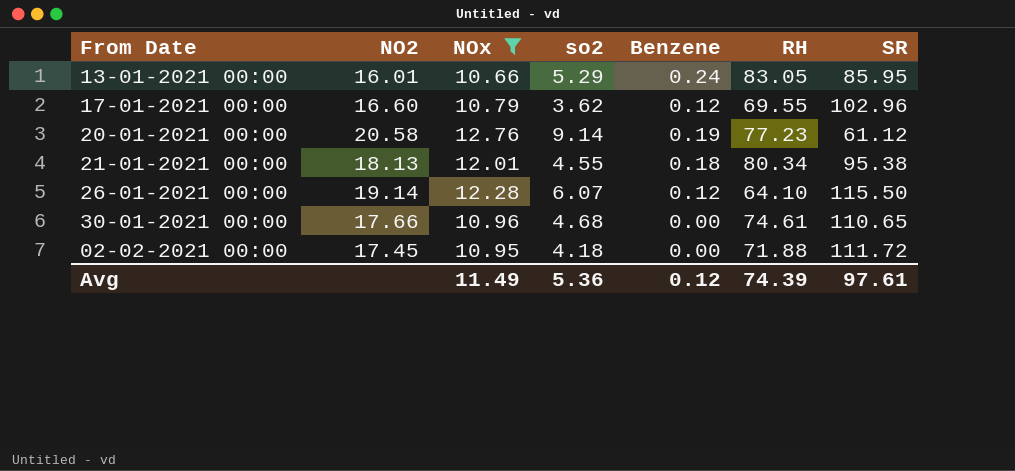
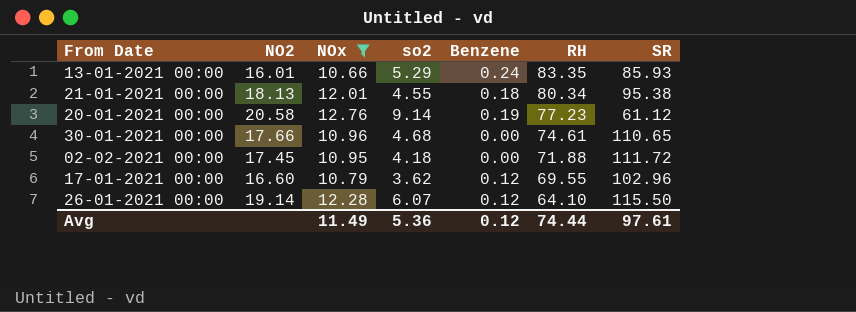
row order: From Date ascending -> RH descending
13-01-2021 00:00 | RH: 83.05 -> 83.35
13-01-2021 00:00 | SR: 85.95 -> 85.93
Avg | RH: 74.39 -> 74.44

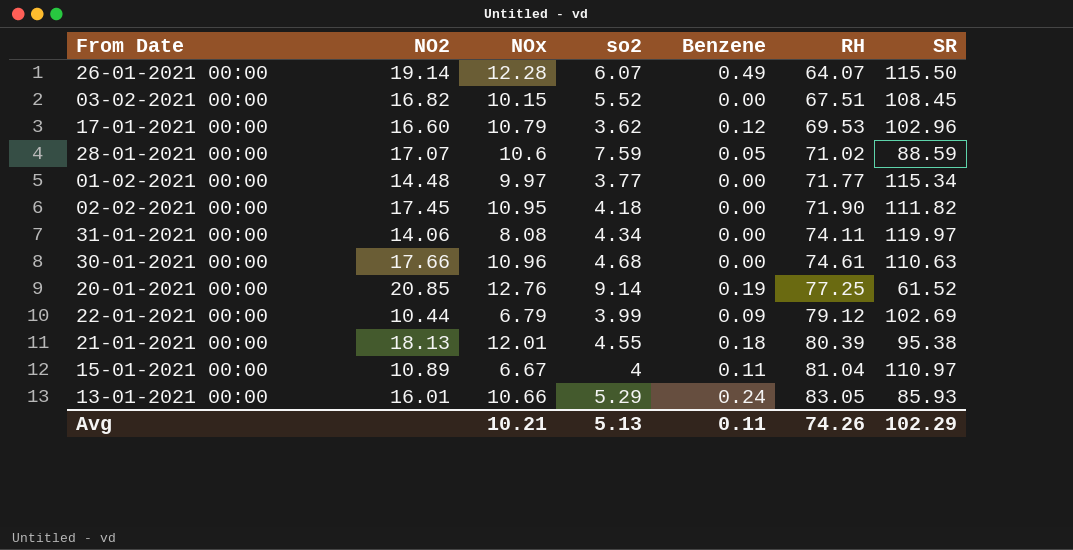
filter: NOx >= 10.66 -> none
row order: RH descending -> RH ascending
26-01-2021 00:00 | Benzene: 0.12 -> 0.49
26-01-2021 00:00 | RH: 64.10 -> 64.07
17-01-2021 00:00 | RH: 69.55 -> 69.53
02-02-2021 00:00 | RH: 71.88 -> 71.90
02-02-2021 00:00 | SR: 111.72 -> 111.82
30-01-2021 00:00 | SR: 110.65 -> 110.63
20-01-2021 00:00 | NO2: 20.58 -> 20.85
20-01-2021 00:00 | RH: 77.23 -> 77.25
20-01-2021 00:00 | SR: 61.12 -> 61.52
21-01-2021 00:00 | RH: 80.34 -> 80.39
13-01-2021 00:00 | RH: 83.35 -> 83.05
Avg | NOx: 11.49 -> 10.21
Avg | so2: 5.36 -> 5.13
Avg | Benzene: 0.12 -> 0.11
Avg | RH: 74.44 -> 74.26
Avg | SR: 97.61 -> 102.29

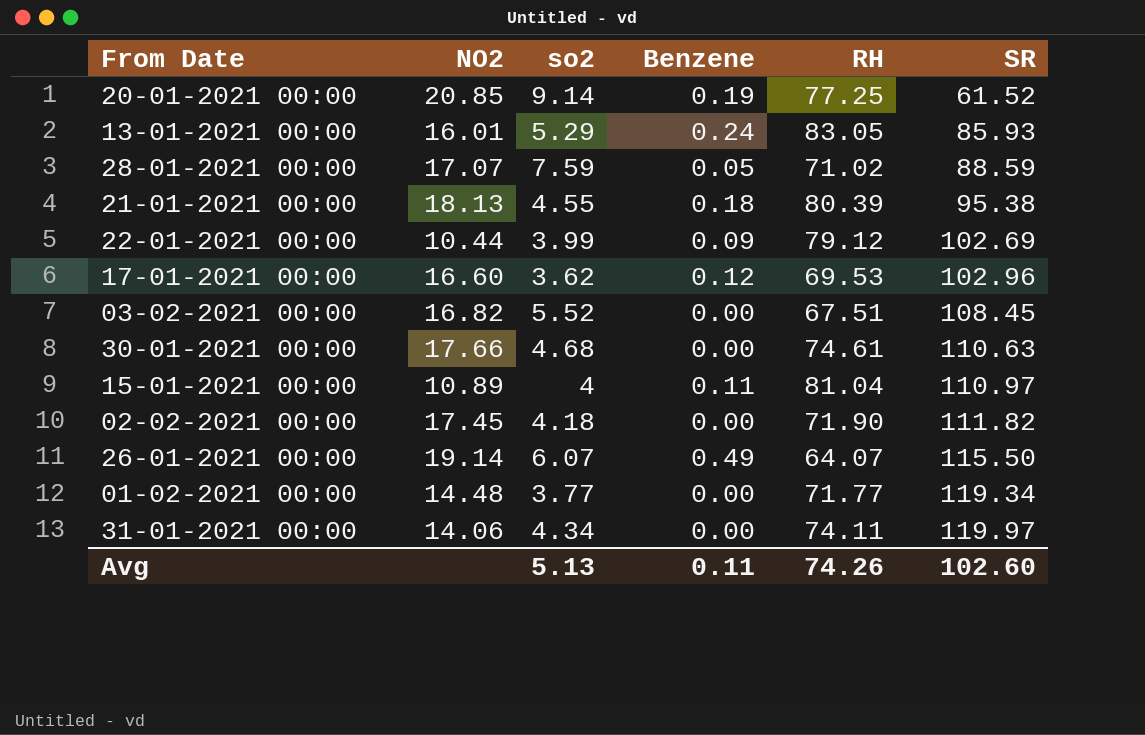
row order: RH ascending -> SR ascending
column NOx | position: 3 -> none
01-02-2021 00:00 | SR: 115.34 -> 119.34
Avg | SR: 102.29 -> 102.60

